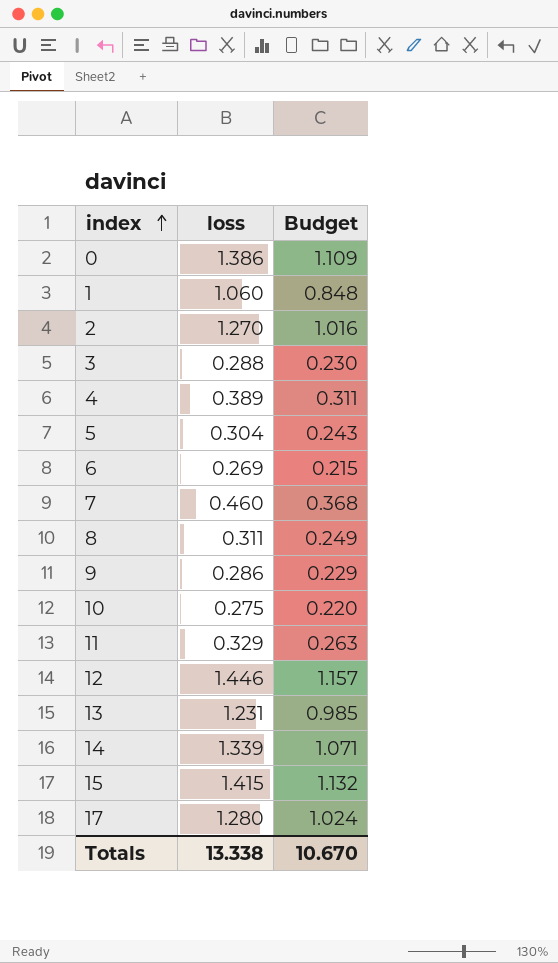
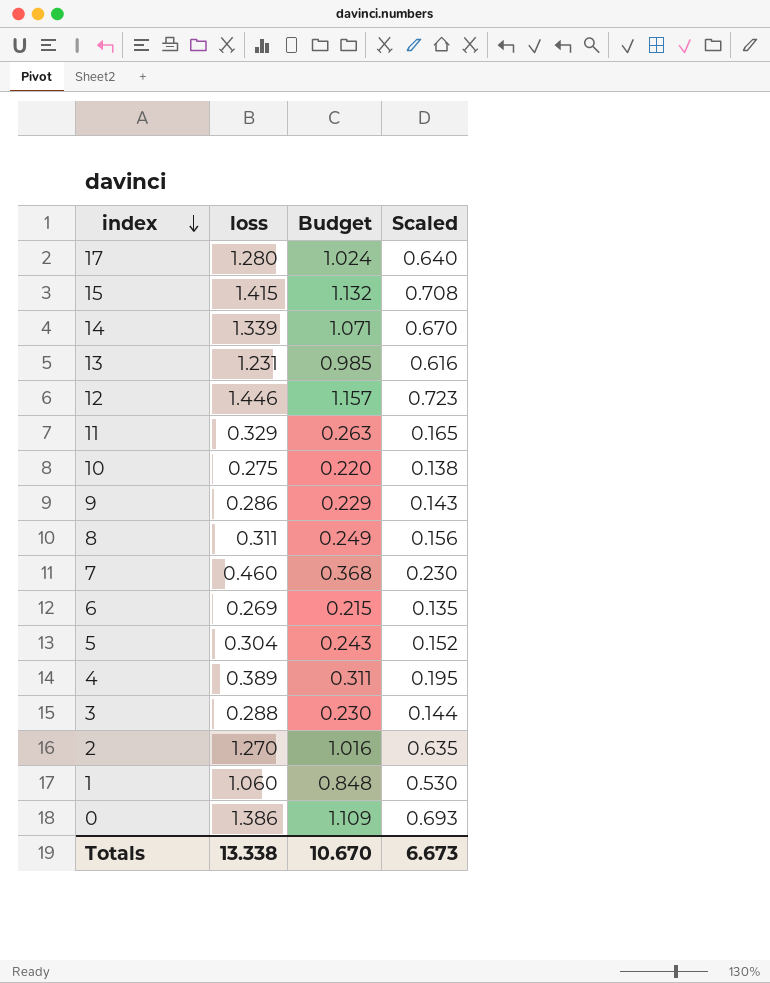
row order: index ascending -> index descending
column Scaled | formula: none -> [loss] * 0.5

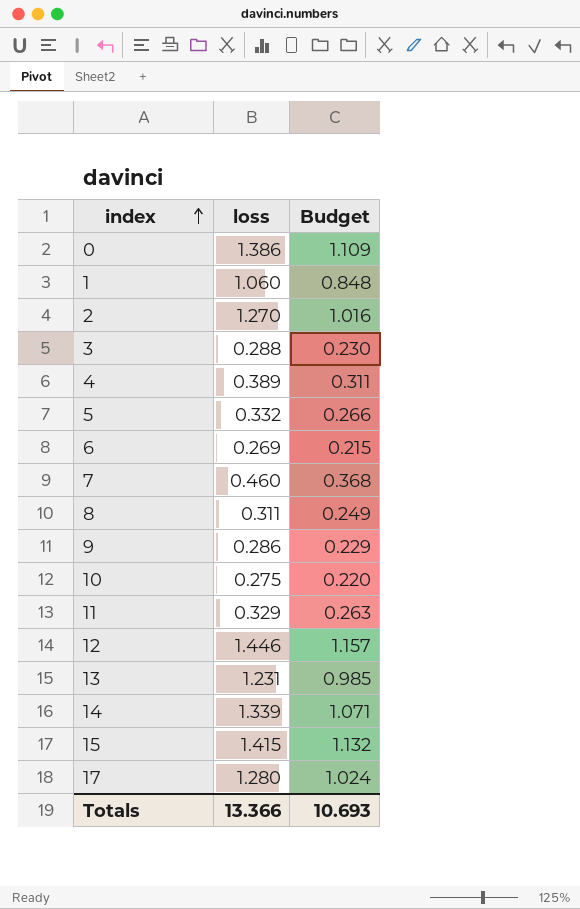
row order: index descending -> index ascending
column Scaled | formula: [loss] * 0.5 -> none
5 | loss: 0.304 -> 0.332
5 | Budget: 0.243 -> 0.266
Totals | loss: 13.338 -> 13.366
Totals | Budget: 10.670 -> 10.693

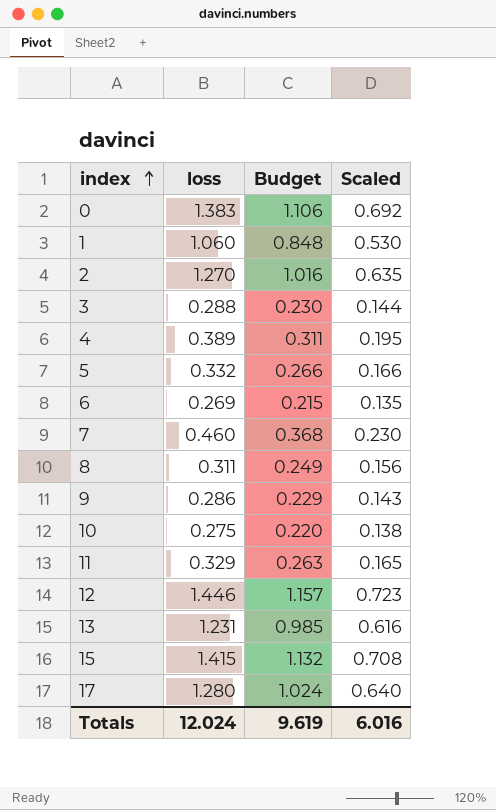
column Scaled | formula: none -> [loss] * 0.5
row 14: 1.339 | 1.071 -> none
0 | loss: 1.386 -> 1.383
0 | Budget: 1.109 -> 1.106
Totals | loss: 13.366 -> 12.024
Totals | Budget: 10.693 -> 9.619

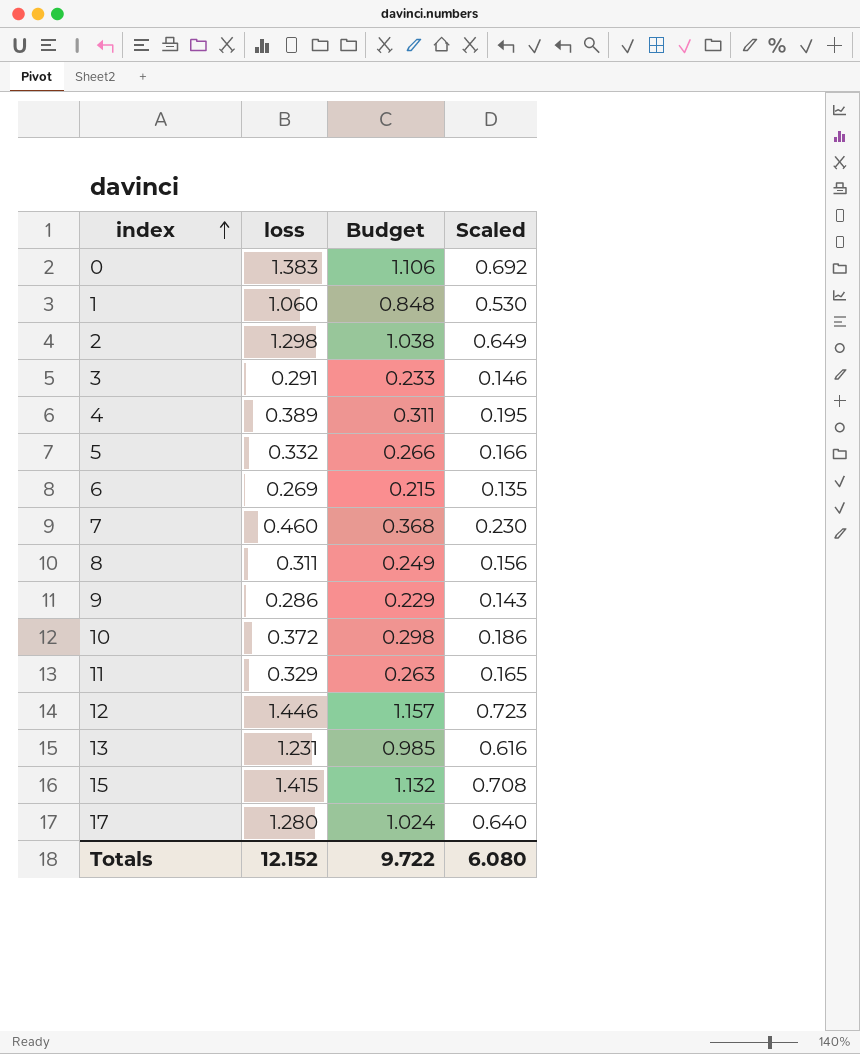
2 | loss: 1.270 -> 1.298
2 | Budget: 1.016 -> 1.038
2 | Scaled: 0.635 -> 0.649
3 | loss: 0.288 -> 0.291
3 | Budget: 0.230 -> 0.233
3 | Scaled: 0.144 -> 0.146
10 | loss: 0.275 -> 0.372
10 | Budget: 0.220 -> 0.298
10 | Scaled: 0.138 -> 0.186
Totals | loss: 12.024 -> 12.152
Totals | Budget: 9.619 -> 9.722
Totals | Scaled: 6.016 -> 6.080

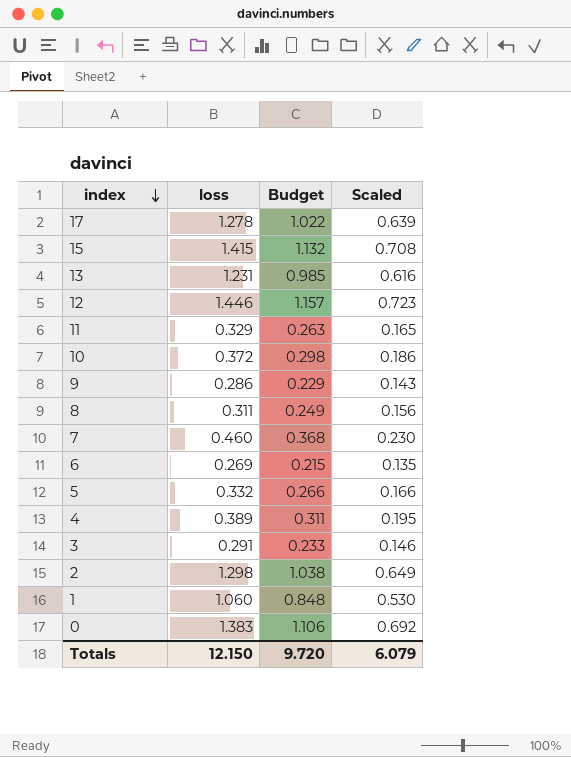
row order: index ascending -> index descending
17 | loss: 1.280 -> 1.278
17 | Budget: 1.024 -> 1.022
17 | Scaled: 0.640 -> 0.639
Totals | loss: 12.152 -> 12.150
Totals | Budget: 9.722 -> 9.720
Totals | Scaled: 6.080 -> 6.079

